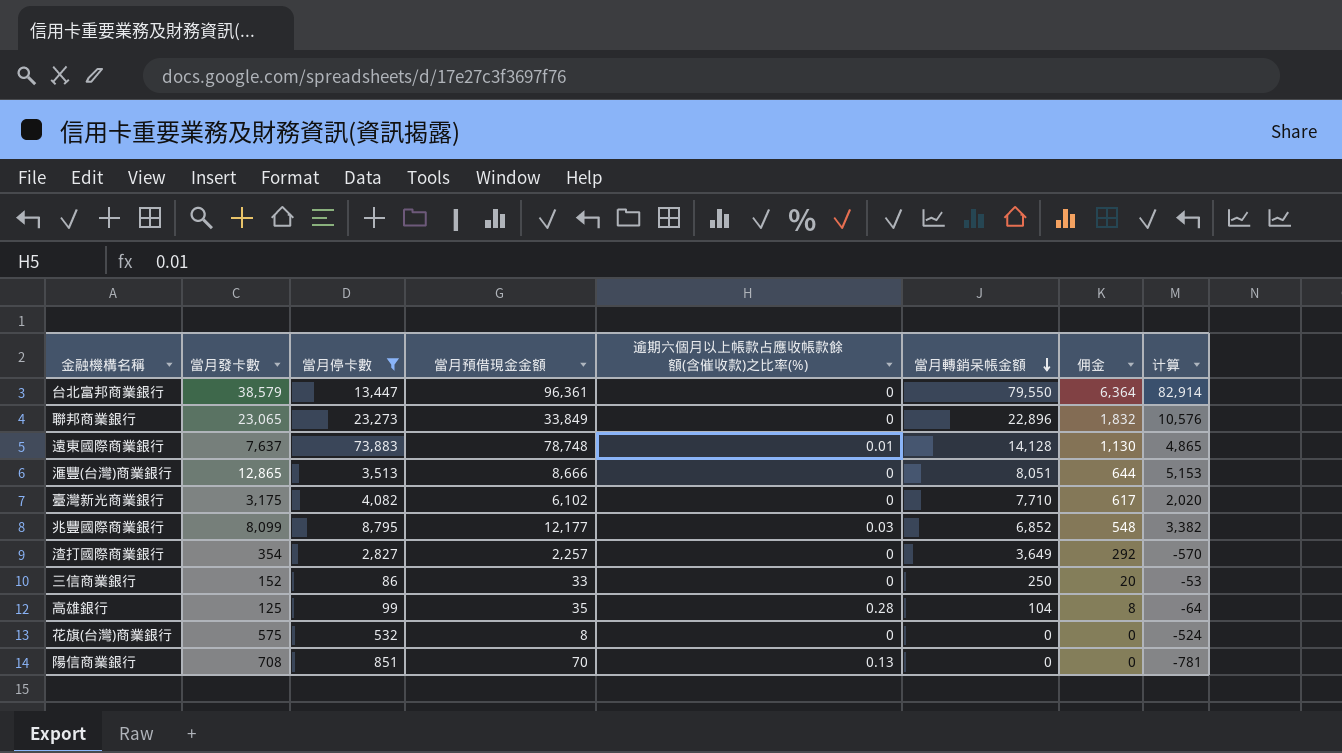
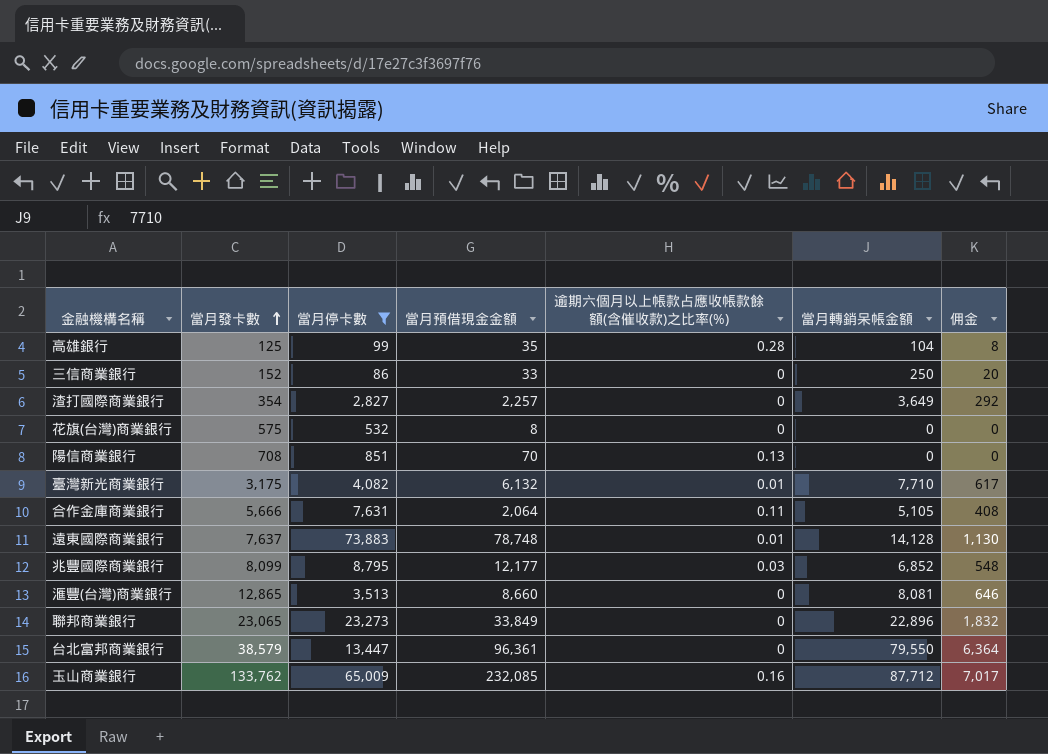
row order: 當月轉銷呆帳金額 descending -> 當月發卡數 ascending
column 计算 | formula: [當月預借現金金額] - [當月停卡數] -> none
臺灣新光商業銀行 | 當月預借現金金額: 6,102 -> 6,132
臺灣新光商業銀行 | 逾期六個月以上帳款占應收帳款餘額(含催收款)之比率(%): 0 -> 0.01
row 合作金庫商業銀行: none -> 5,666 | 7,631 | 2,064 | 0.11 | 5,105 | 408
滙豐(台灣)商業銀行 | 當月預借現金金額: 8,666 -> 8,660
滙豐(台灣)商業銀行 | 當月轉銷呆帳金額: 8,051 -> 8,081
滙豐(台灣)商業銀行 | 佣金: 644 -> 646
row 玉山商業銀行: none -> 133,762 | 65,009 | 232,085 | 0.16 | 87,712 | 7,017

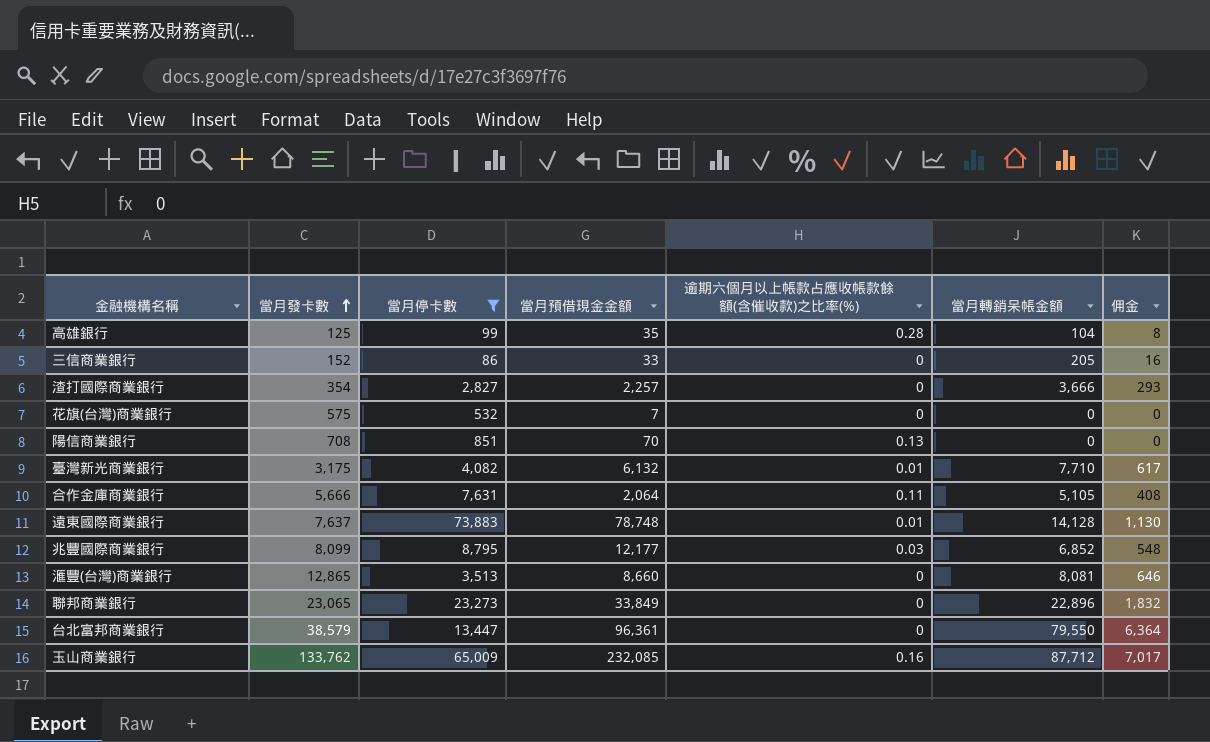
三信商業銀行 | 當月轉銷呆帳金額: 250 -> 205
三信商業銀行 | 佣金: 20 -> 16
渣打國際商業銀行 | 當月轉銷呆帳金額: 3,649 -> 3,666
渣打國際商業銀行 | 佣金: 292 -> 293
花旗(台灣)商業銀行 | 當月預借現金金額: 8 -> 7

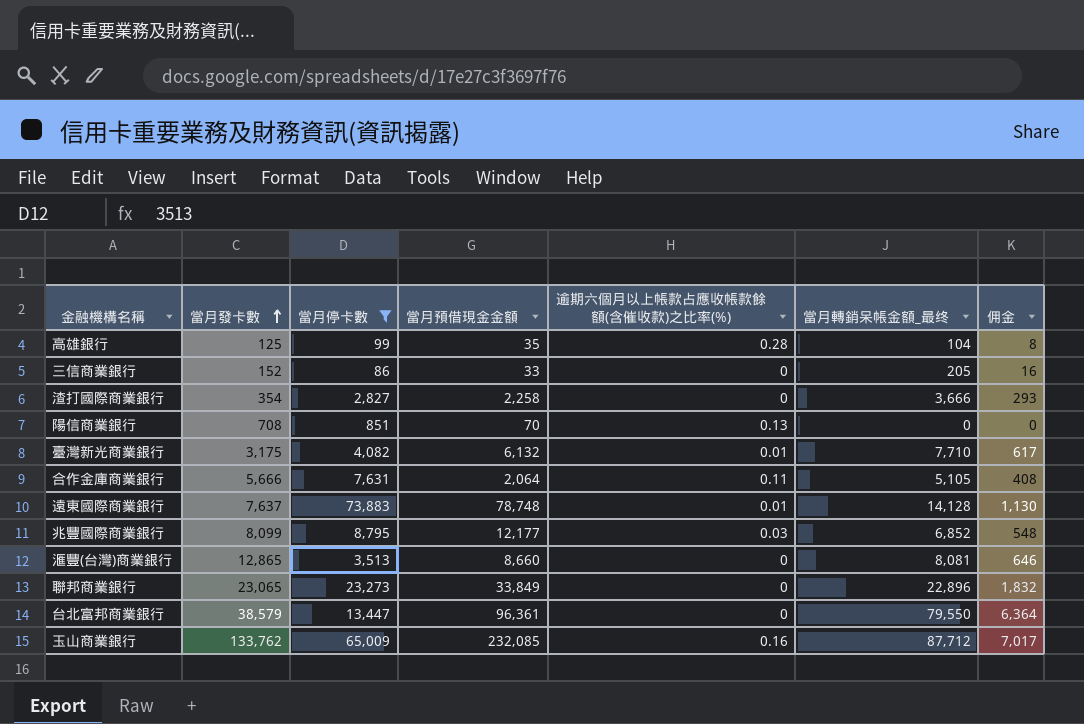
column name: 當月轉銷呆帳金額 -> 當月轉銷呆帳金額_最终
row 花旗(台灣)商業銀行: 575 | 532 | 7 | 0 | 0 | 0 -> none
渣打國際商業銀行 | 當月預借現金金額: 2,257 -> 2,258

